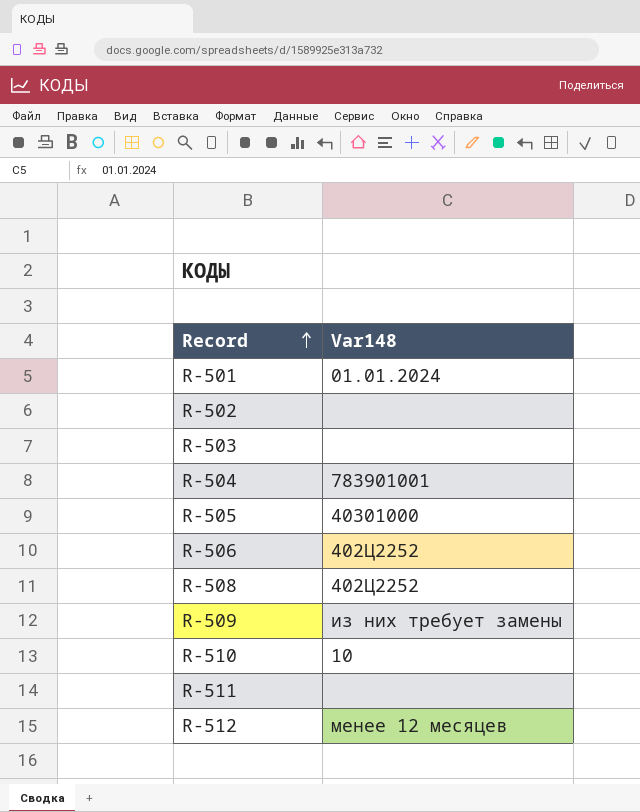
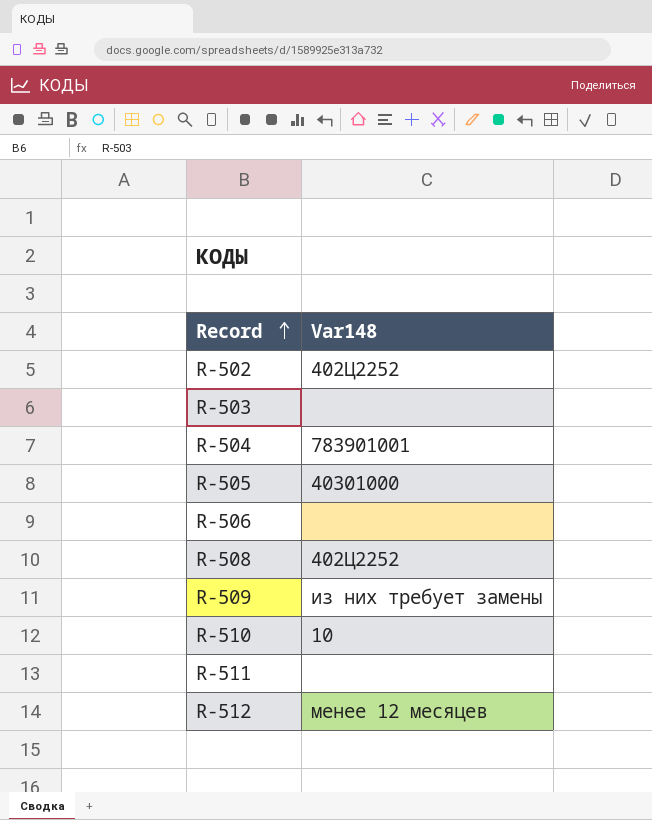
row R-501: 01.01.2024 -> none
R-502 | Var148: none -> 402Ц2252
R-506 | Var148: 402Ц2252 -> none

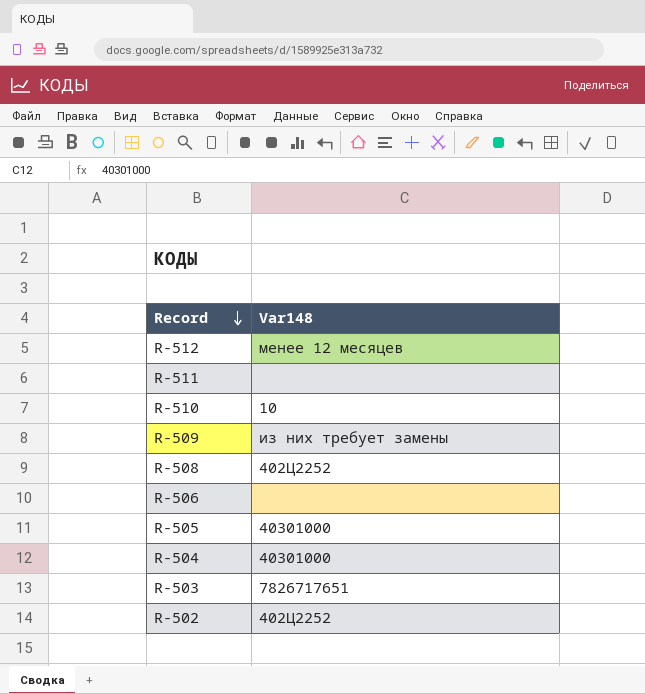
row order: Record ascending -> Record descending
R-504 | Var148: 783901001 -> 40301000
R-503 | Var148: none -> 7826717651

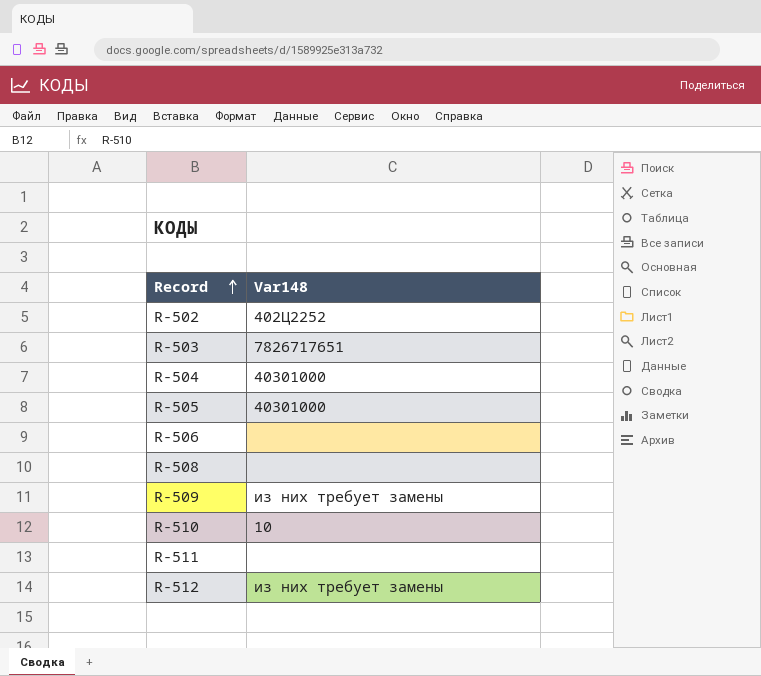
row order: Record descending -> Record ascending
R-508 | Var148: 402Ц2252 -> none
R-512 | Var148: менее 12 месяцев -> из них требует замены

